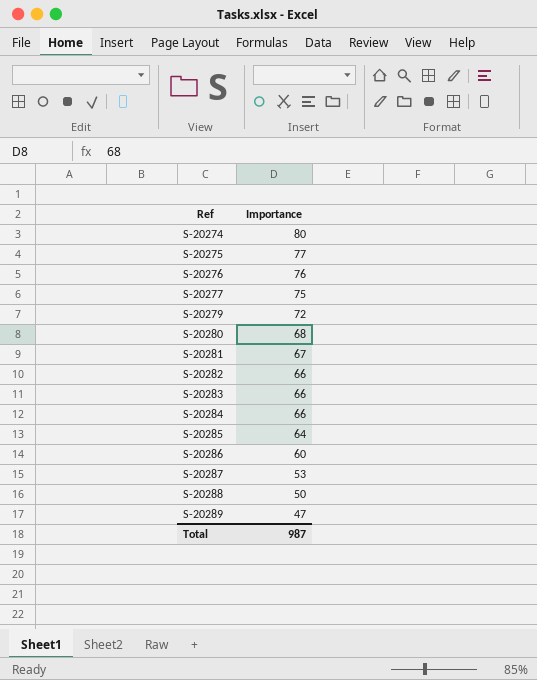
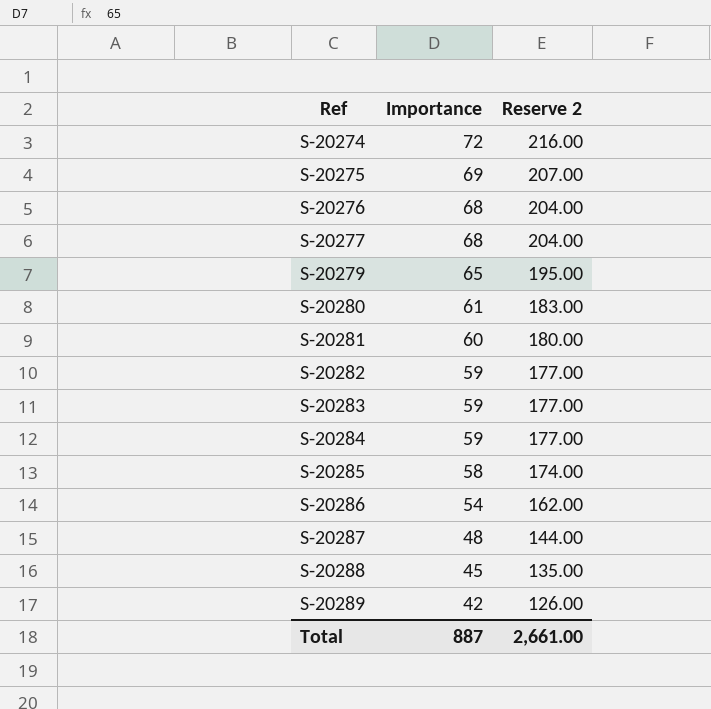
column Reserve 2 | formula: none -> [Importance] * 3
S-20274 | Importance: 80 -> 72
S-20275 | Importance: 77 -> 69
S-20276 | Importance: 76 -> 68
S-20277 | Importance: 75 -> 68
S-20279 | Importance: 72 -> 65
S-20280 | Importance: 68 -> 61
S-20281 | Importance: 67 -> 60
S-20282 | Importance: 66 -> 59
S-20283 | Importance: 66 -> 59
S-20284 | Importance: 66 -> 59
S-20285 | Importance: 64 -> 58
S-20286 | Importance: 60 -> 54
S-20287 | Importance: 53 -> 48
S-20288 | Importance: 50 -> 45
S-20289 | Importance: 47 -> 42
Total | Importance: 987 -> 887

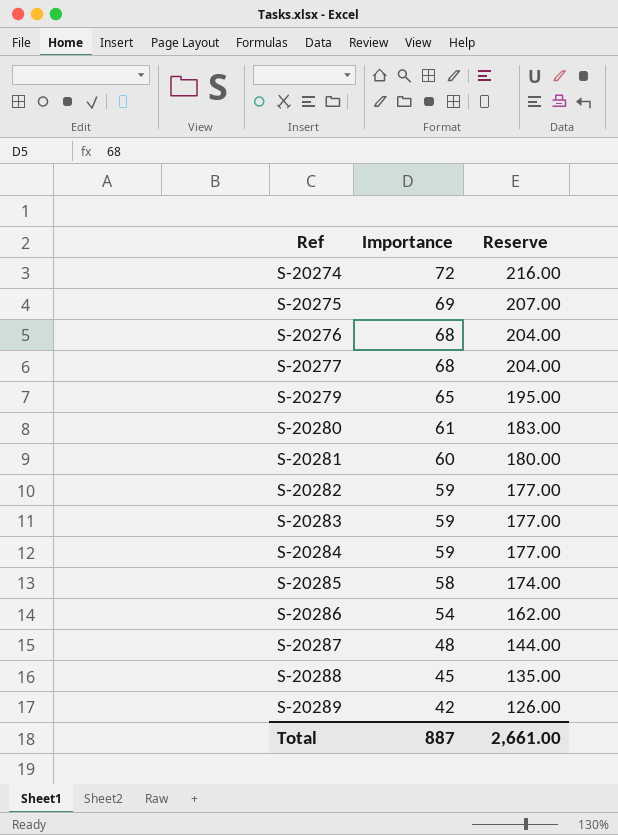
column name: Reserve 2 -> Reserve

